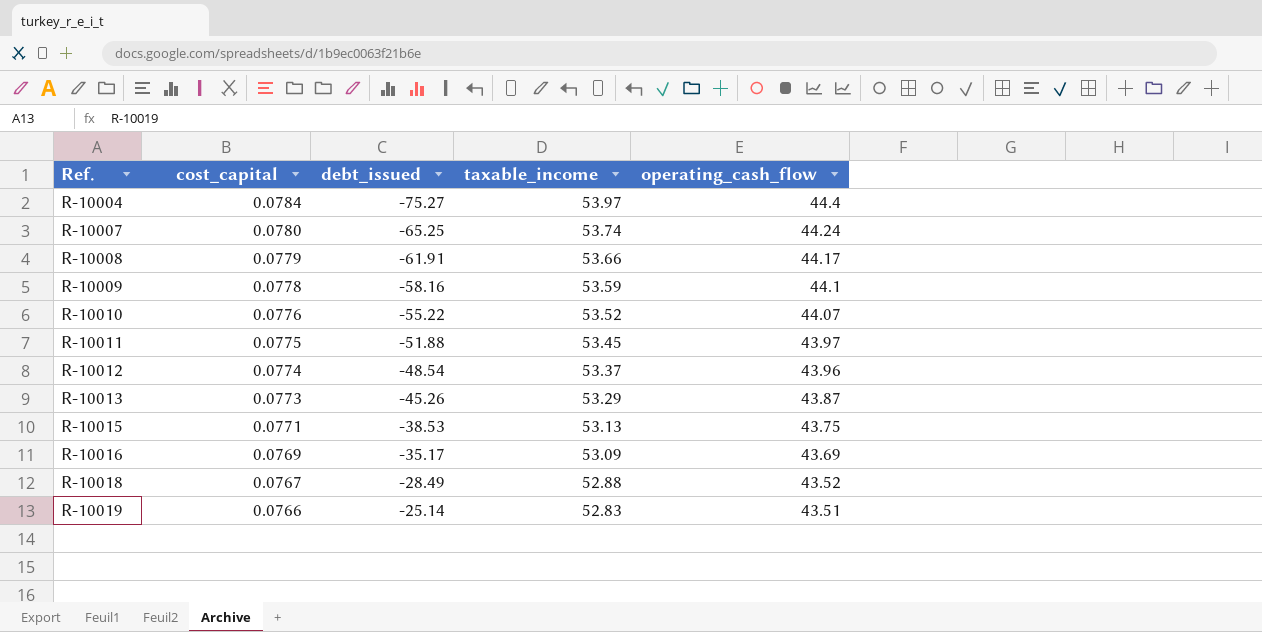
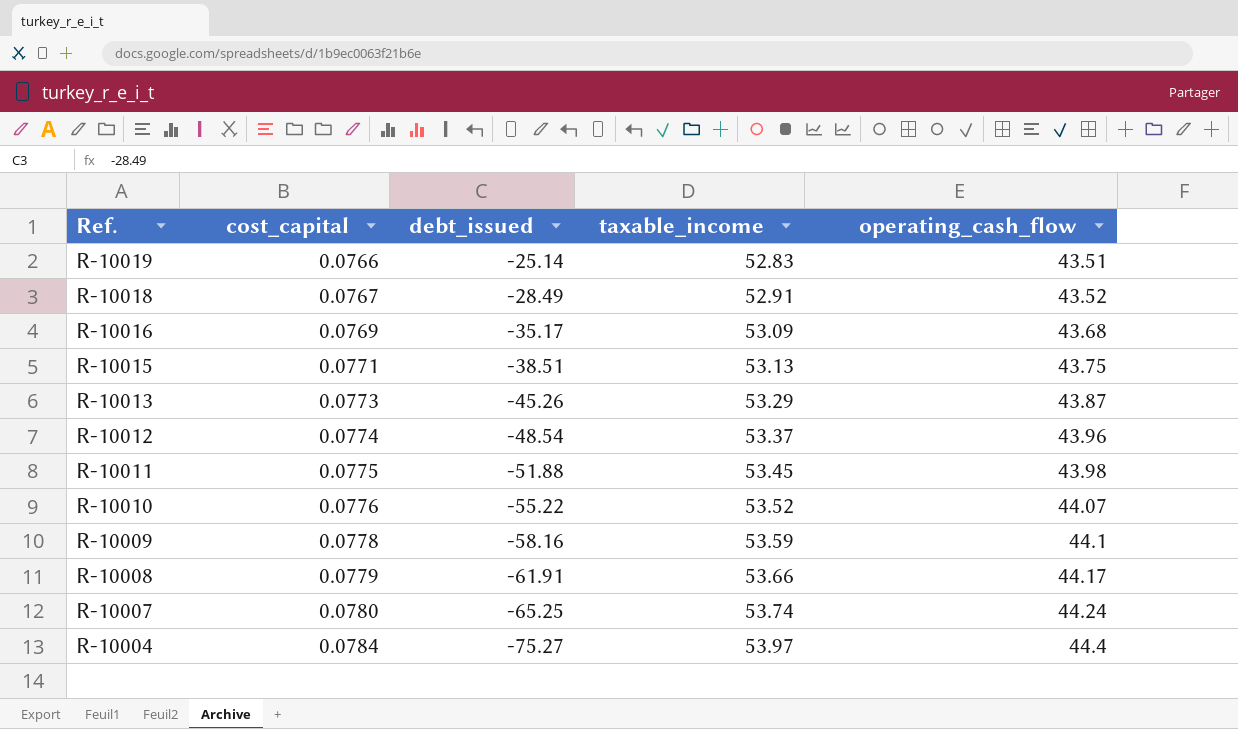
row order: Ref. ascending -> Ref. descending
R-10018 | taxable_income: 52.88 -> 52.91
R-10016 | operating_cash_flow: 43.69 -> 43.68
R-10015 | debt_issued: -38.53 -> -38.51
R-10011 | operating_cash_flow: 43.97 -> 43.98

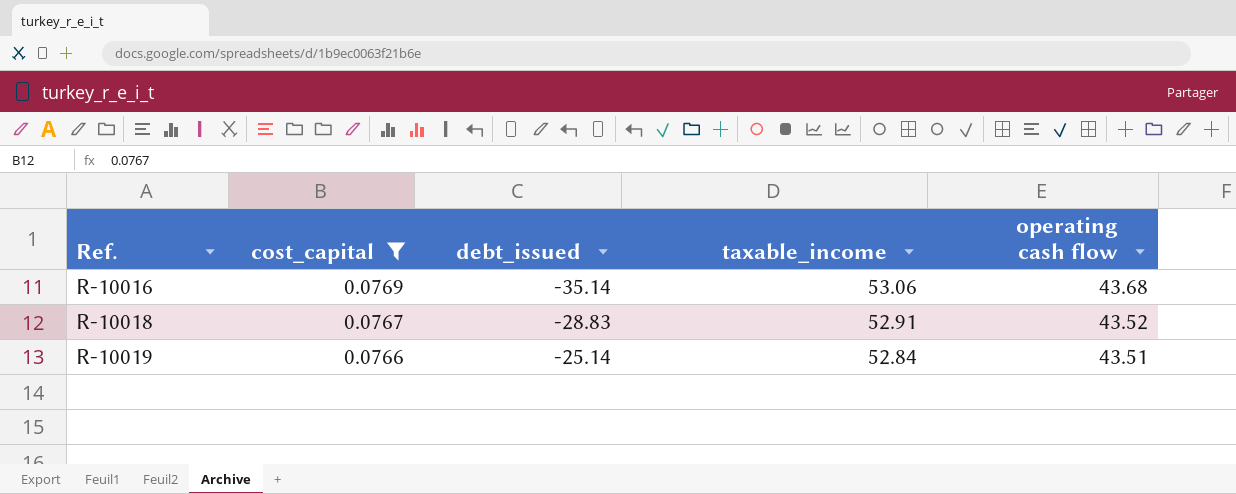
filter: none -> cost_capital <= 0.0769
row order: Ref. descending -> Ref. ascending
column name: operating_cash_flow -> operating cash flow
R-10016 | debt_issued: -35.17 -> -35.14
R-10016 | taxable_income: 53.09 -> 53.06
R-10018 | debt_issued: -28.49 -> -28.83
R-10019 | taxable_income: 52.83 -> 52.84

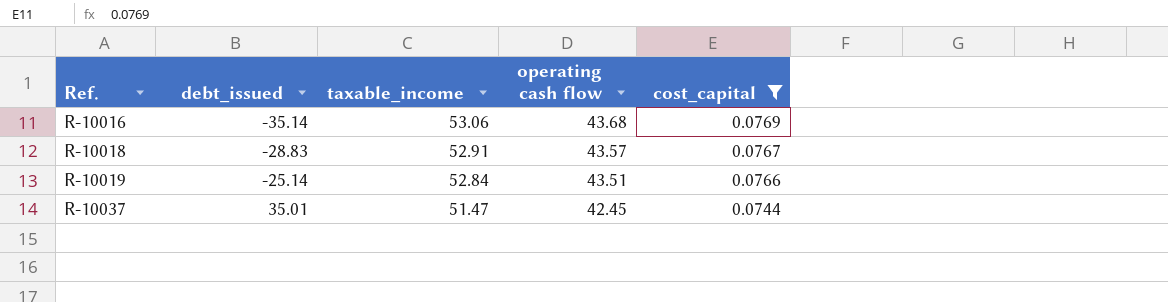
column cost_capital | position: 2 -> 5
R-10018 | operating cash flow: 43.52 -> 43.57
row R-10037: none -> 35.01 | 51.47 | 42.45 | 0.0744

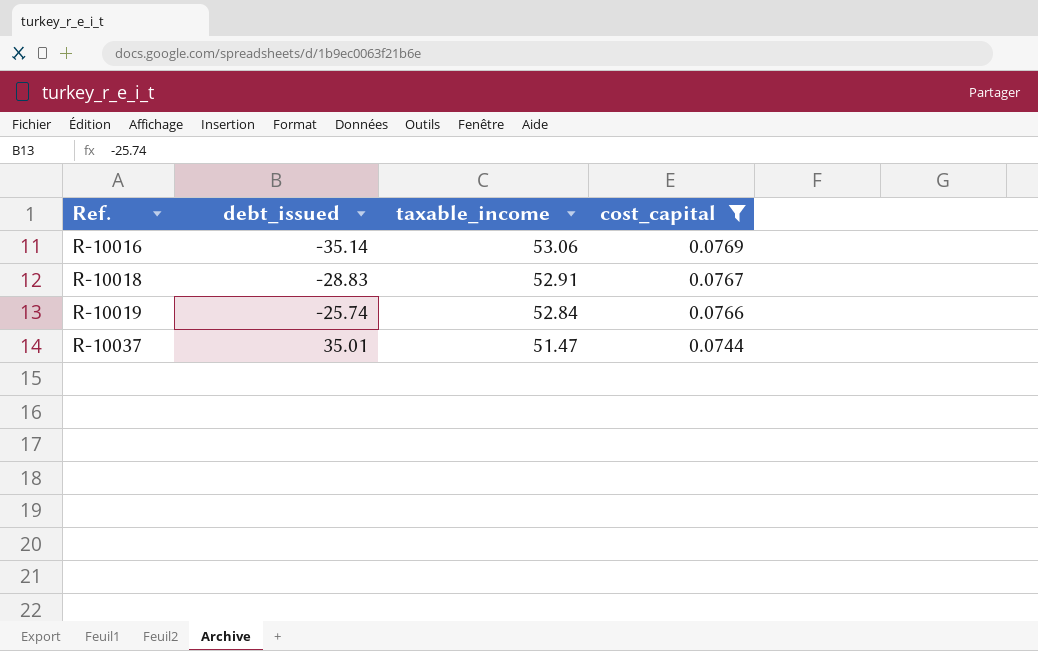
column operating cash flow | position: 4 -> none
R-10019 | debt_issued: -25.14 -> -25.74

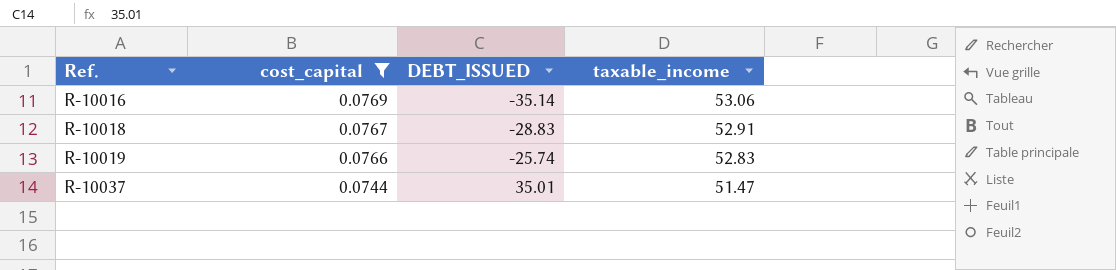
column cost_capital | position: 4 -> 2
column name: debt_issued -> DEBT_ISSUED
R-10019 | taxable_income: 52.84 -> 52.83

